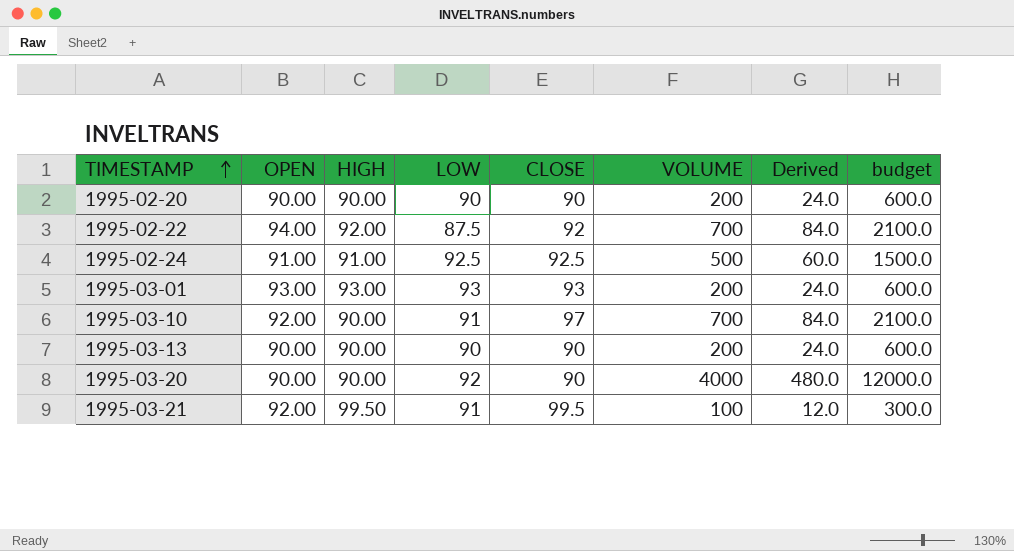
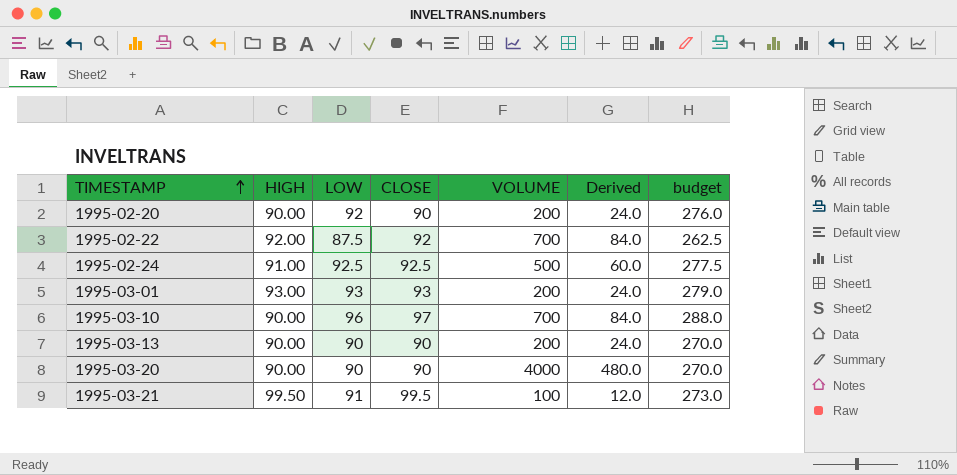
column OPEN | position: 2 -> none
column budget | formula: [VOLUME] * 3 -> [LOW] * 3
1995-02-20 | LOW: 90 -> 92
1995-03-10 | LOW: 91 -> 96
1995-03-20 | LOW: 92 -> 90

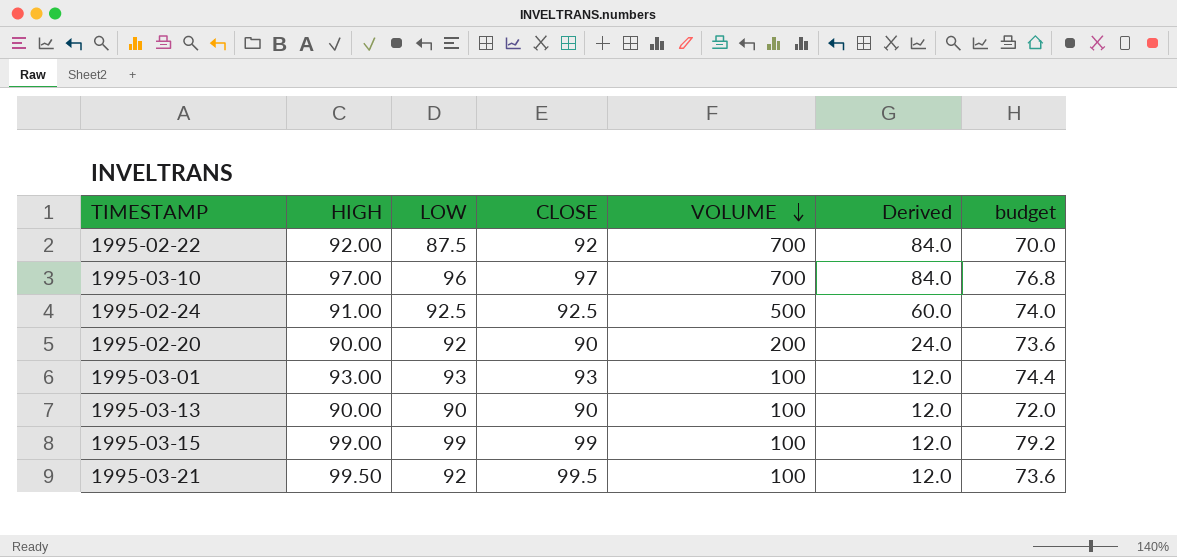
row order: TIMESTAMP ascending -> VOLUME descending
column budget | formula: [LOW] * 3 -> [LOW] * 0.8
row 1995-03-20: 90.00 | 90 | 90 | 4000 | 480.0 | 270.0 -> none
1995-03-10 | HIGH: 90.00 -> 97.00
1995-03-01 | VOLUME: 200 -> 100
1995-03-01 | Derived: 24.0 -> 12.0
1995-03-13 | VOLUME: 200 -> 100
1995-03-13 | Derived: 24.0 -> 12.0
row 1995-03-15: none -> 99.00 | 99 | 99 | 100 | 12.0 | 79.2
1995-03-21 | LOW: 91 -> 92

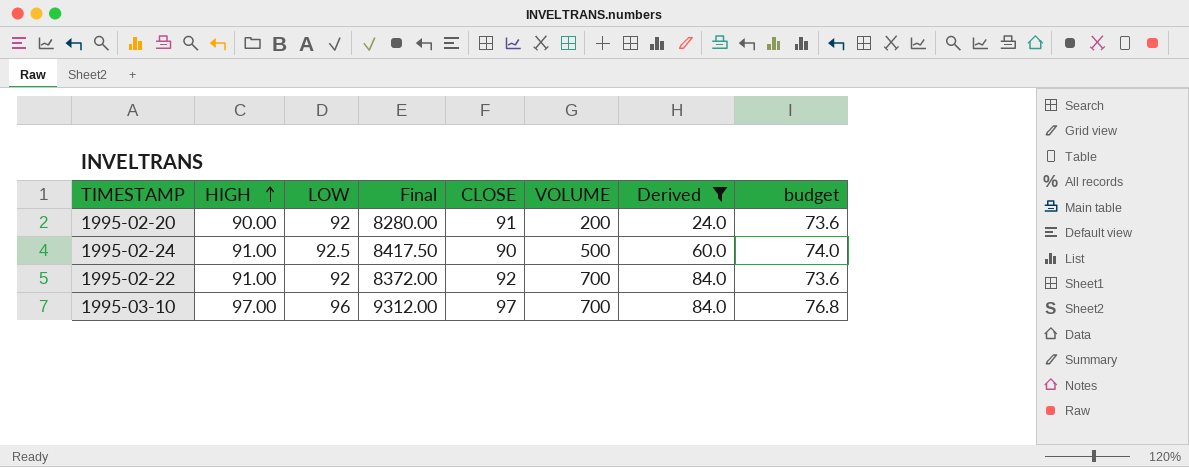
filter: none -> Derived != 12.0
row order: VOLUME descending -> HIGH ascending
column Final | formula: none -> [HIGH] * [LOW]
1995-02-20 | CLOSE: 90 -> 91
1995-02-24 | CLOSE: 92.5 -> 90
1995-02-22 | HIGH: 92.00 -> 91.00
1995-02-22 | LOW: 87.5 -> 92
1995-02-22 | budget: 70.0 -> 73.6

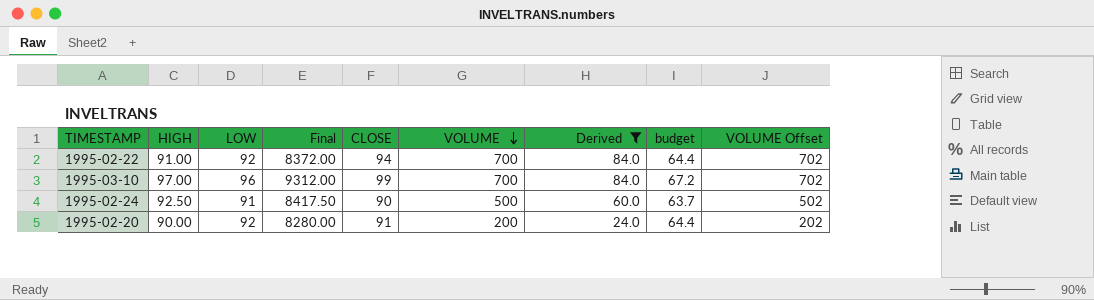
row order: HIGH ascending -> VOLUME descending
column budget | formula: [LOW] * 0.8 -> [LOW] * 0.7
column VOLUME Offset | formula: none -> [VOLUME] + 2
1995-02-22 | CLOSE: 92 -> 94
1995-03-10 | CLOSE: 97 -> 99
1995-02-24 | HIGH: 91.00 -> 92.50
1995-02-24 | LOW: 92.5 -> 91

